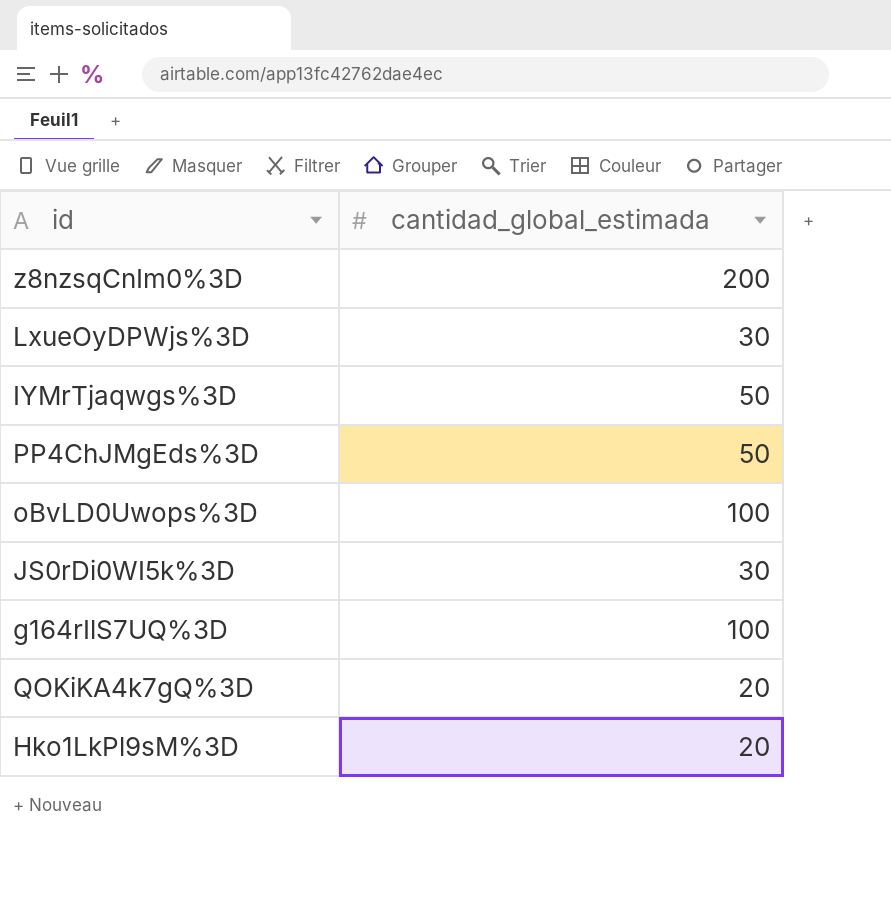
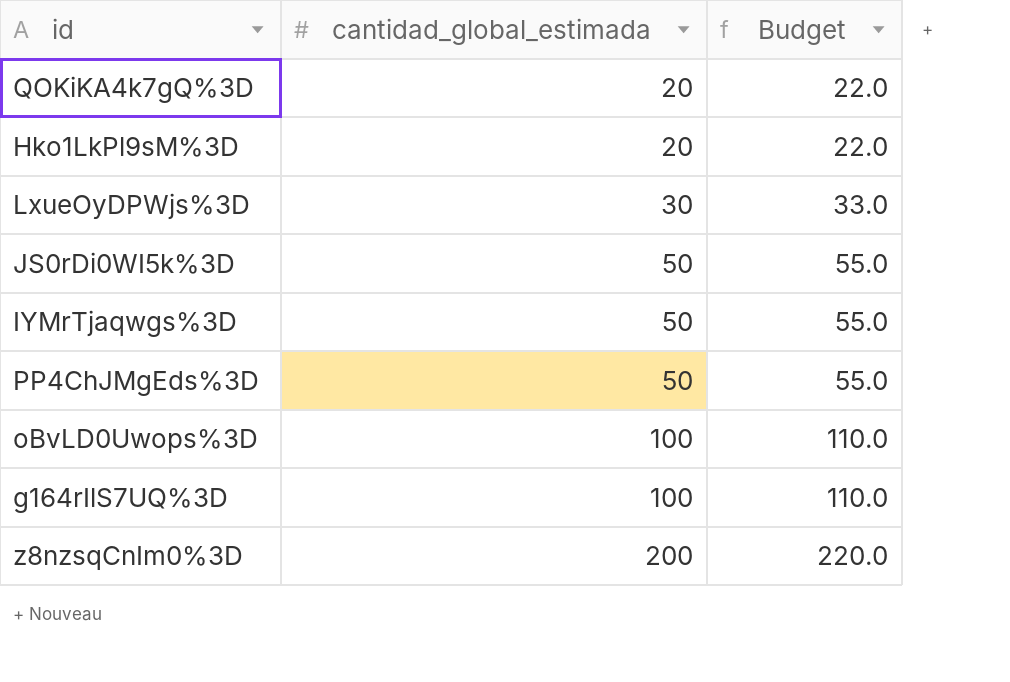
row order: none -> cantidad_global_estimada ascending
column Budget | formula: none -> [cantidad_global_estimada] * 1.1
JS0rDi0WI5k%3D | cantidad_global_estimada: 30 -> 50

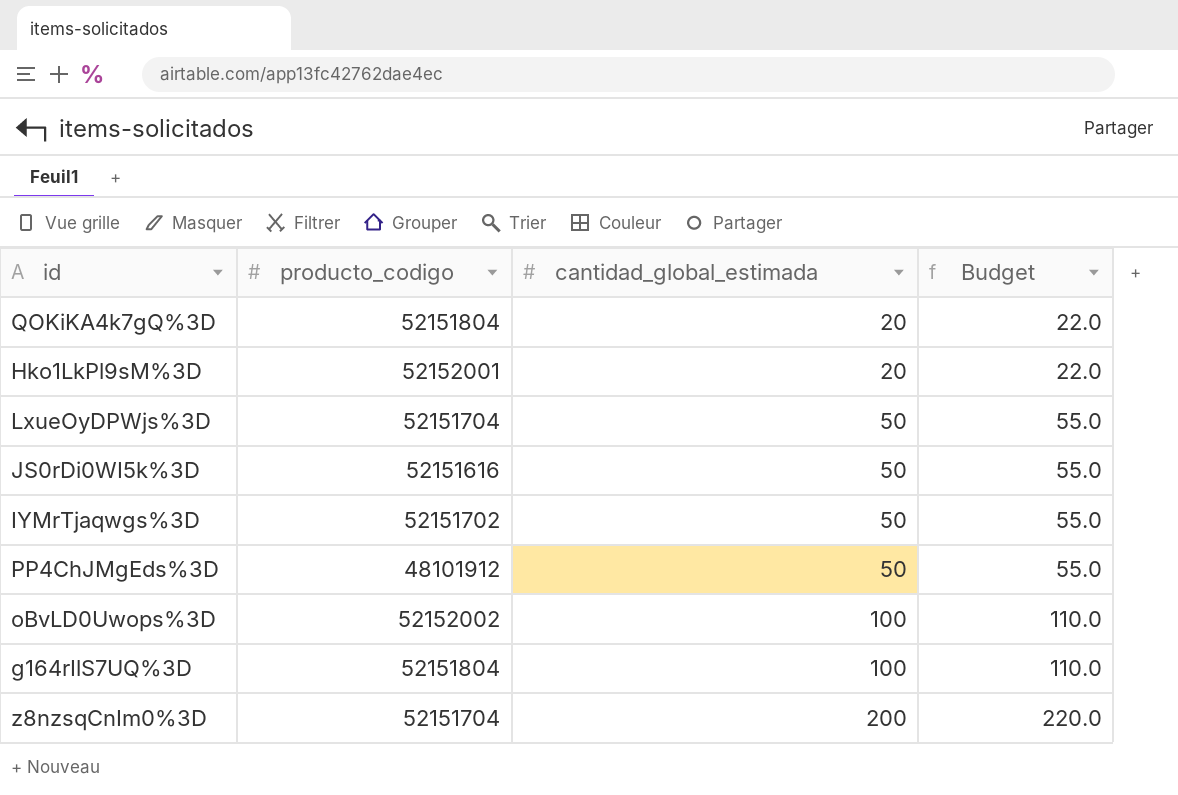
column producto_codigo | position: none -> 2
LxueOyDPWjs%3D | cantidad_global_estimada: 30 -> 50
LxueOyDPWjs%3D | Budget: 33.0 -> 55.0

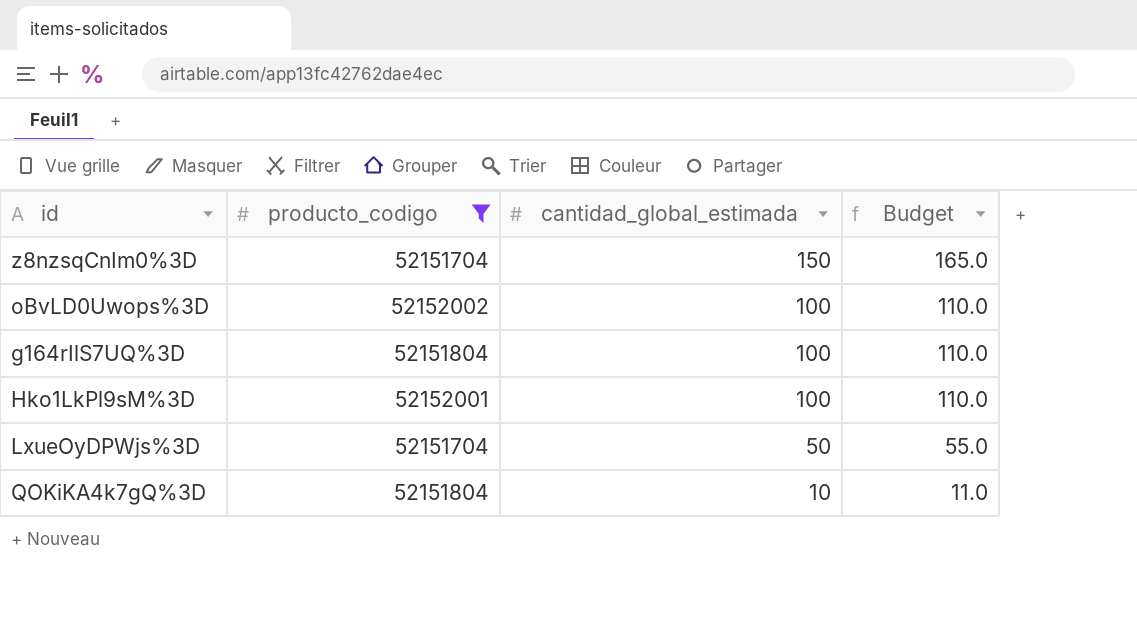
filter: none -> producto_codigo >= 52151704
row order: cantidad_global_estimada ascending -> cantidad_global_estimada descending
z8nzsqCnIm0%3D | cantidad_global_estimada: 200 -> 150
z8nzsqCnIm0%3D | Budget: 220.0 -> 165.0
Hko1LkPl9sM%3D | cantidad_global_estimada: 20 -> 100
Hko1LkPl9sM%3D | Budget: 22.0 -> 110.0
QOKiKA4k7gQ%3D | cantidad_global_estimada: 20 -> 10
QOKiKA4k7gQ%3D | Budget: 22.0 -> 11.0

